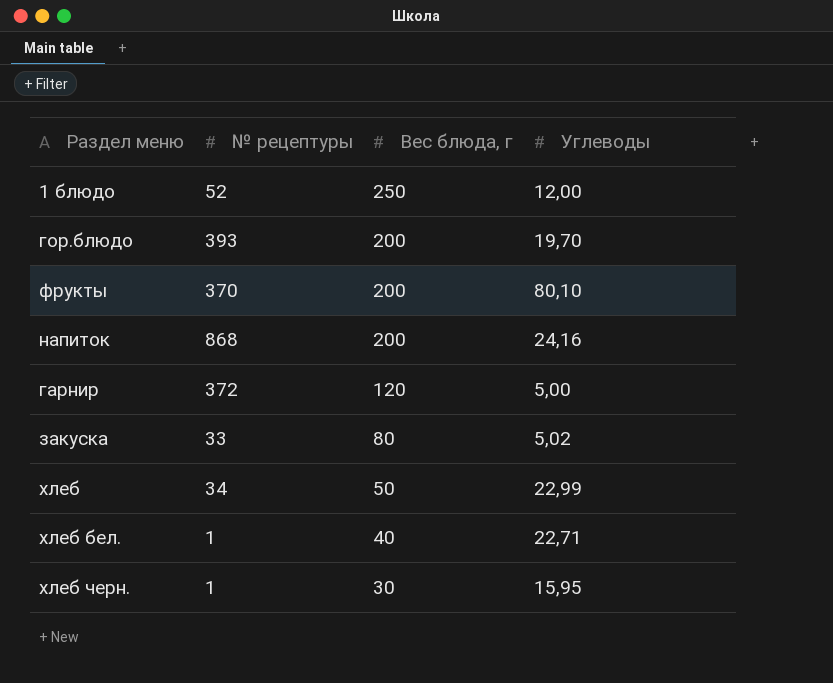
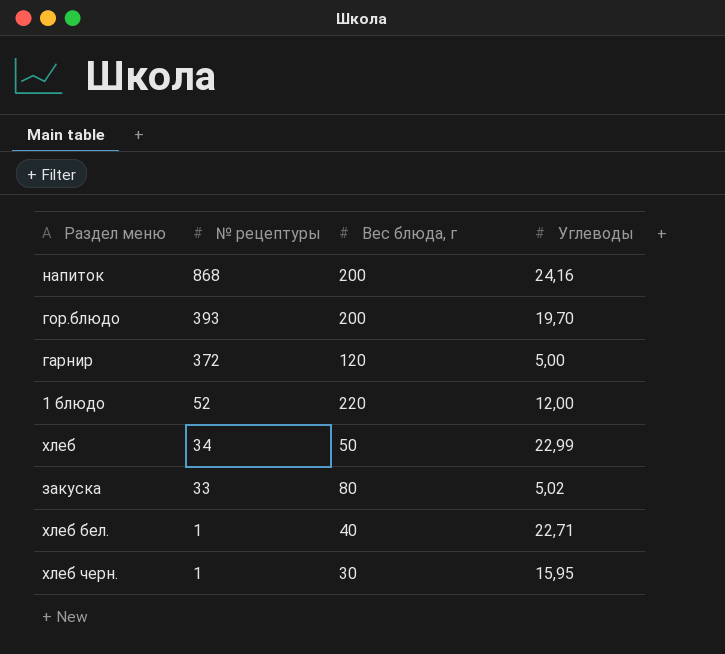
row order: Вес блюда, г descending -> № рецептуры descending
row фрукты: 370 | 200 | 80,10 -> none
1 блюдо | Вес блюда, г: 250 -> 220

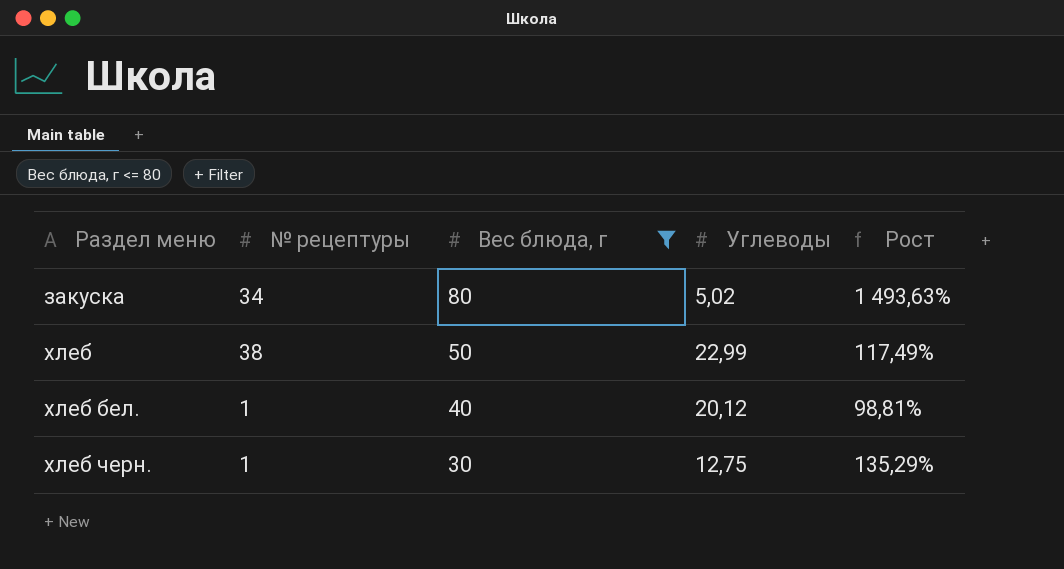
filter: none -> Вес блюда, г <= 80
row order: № рецептуры descending -> Раздел меню ascending
column Рост | formula: none -> ([Вес блюда, г] - [Углеводы]) / [Углеводы]
закуска | № рецептуры: 33 -> 34
хлеб | № рецептуры: 34 -> 38
хлеб бел. | Углеводы: 22,71 -> 20,12
хлеб черн. | Углеводы: 15,95 -> 12,75

